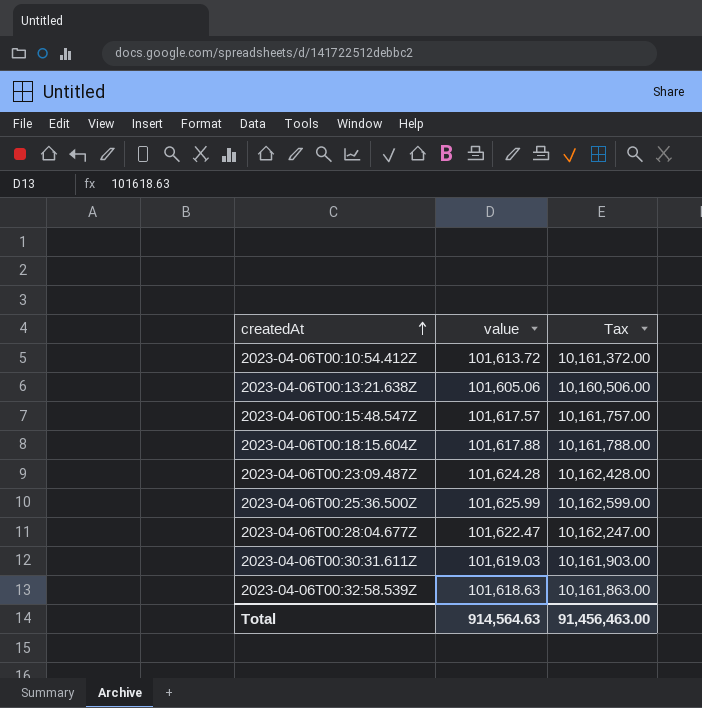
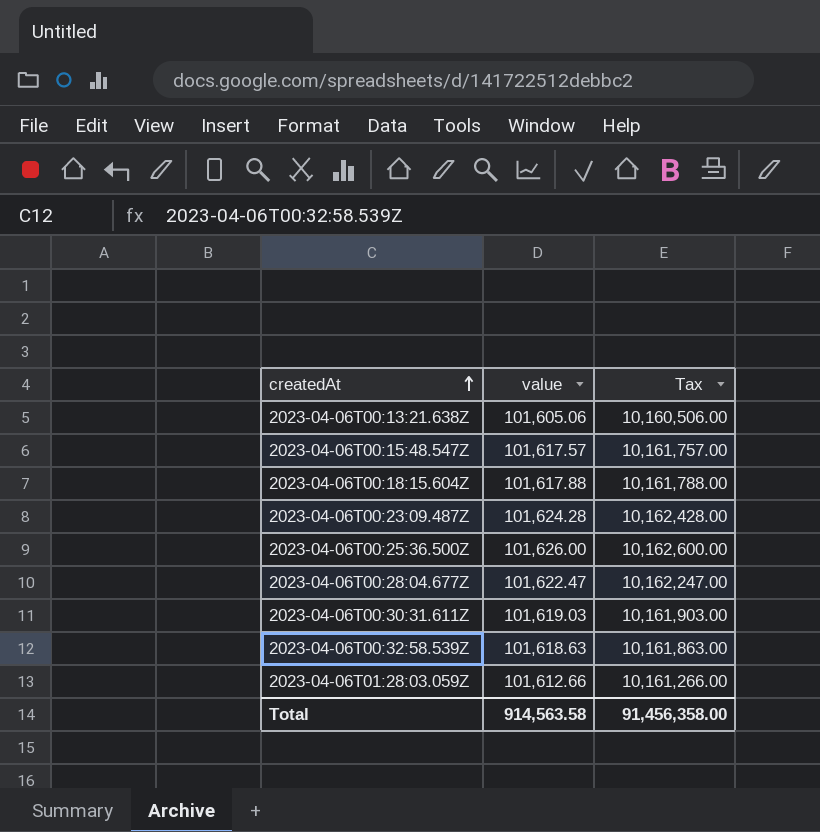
row 2023-04-06T00:10:54.412Z: 101,613.72 | 10,161,372.00 -> none
2023-04-06T00:25:36.500Z | value: 101,625.99 -> 101,626.00
2023-04-06T00:25:36.500Z | Tax: 10,162,599.00 -> 10,162,600.00
row 2023-04-06T01:28:03.059Z: none -> 101,612.66 | 10,161,266.00
Total | value: 914,564.63 -> 914,563.58
Total | Tax: 91,456,463.00 -> 91,456,358.00

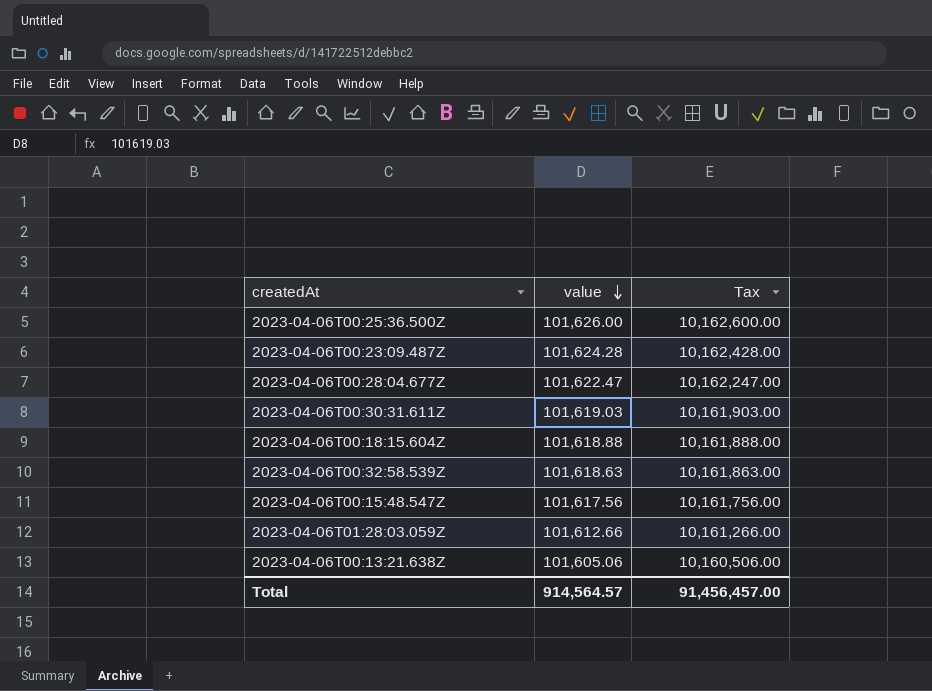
row order: createdAt ascending -> value descending
2023-04-06T00:18:15.604Z | value: 101,617.88 -> 101,618.88
2023-04-06T00:18:15.604Z | Tax: 10,161,788.00 -> 10,161,888.00
2023-04-06T00:15:48.547Z | value: 101,617.57 -> 101,617.56
2023-04-06T00:15:48.547Z | Tax: 10,161,757.00 -> 10,161,756.00
Total | value: 914,563.58 -> 914,564.57
Total | Tax: 91,456,358.00 -> 91,456,457.00

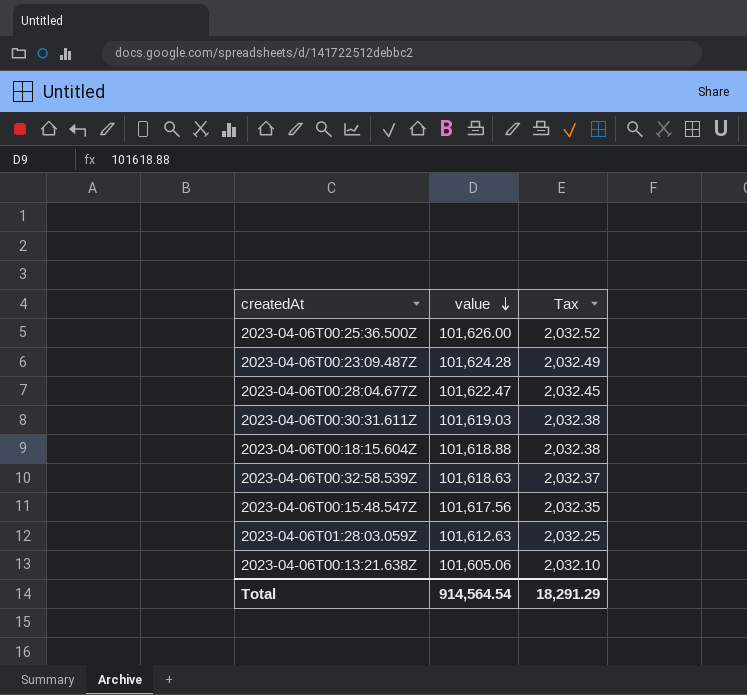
column Tax | formula: [value] * 100 -> [value] * 0.02
2023-04-06T01:28:03.059Z | value: 101,612.66 -> 101,612.63
Total | value: 914,564.57 -> 914,564.54
Total | Tax: 91,456,457.00 -> 18,291.29

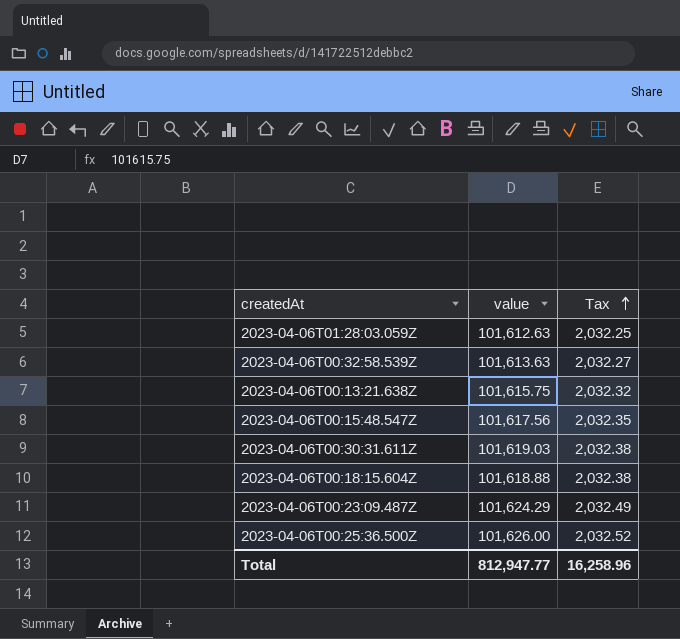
row order: value descending -> Tax ascending
row 2023-04-06T00:28:04.677Z: 101,622.47 | 2,032.45 -> none
2023-04-06T00:32:58.539Z | value: 101,618.63 -> 101,613.63
2023-04-06T00:32:58.539Z | Tax: 2,032.37 -> 2,032.27
2023-04-06T00:13:21.638Z | value: 101,605.06 -> 101,615.75
2023-04-06T00:13:21.638Z | Tax: 2,032.10 -> 2,032.32
2023-04-06T00:23:09.487Z | value: 101,624.28 -> 101,624.29
Total | value: 914,564.54 -> 812,947.77
Total | Tax: 18,291.29 -> 16,258.96

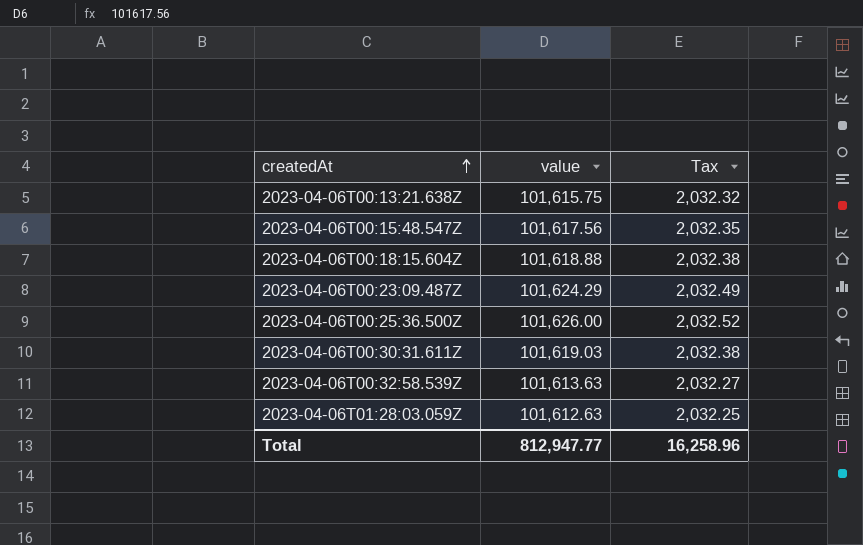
row order: Tax ascending -> createdAt ascending

